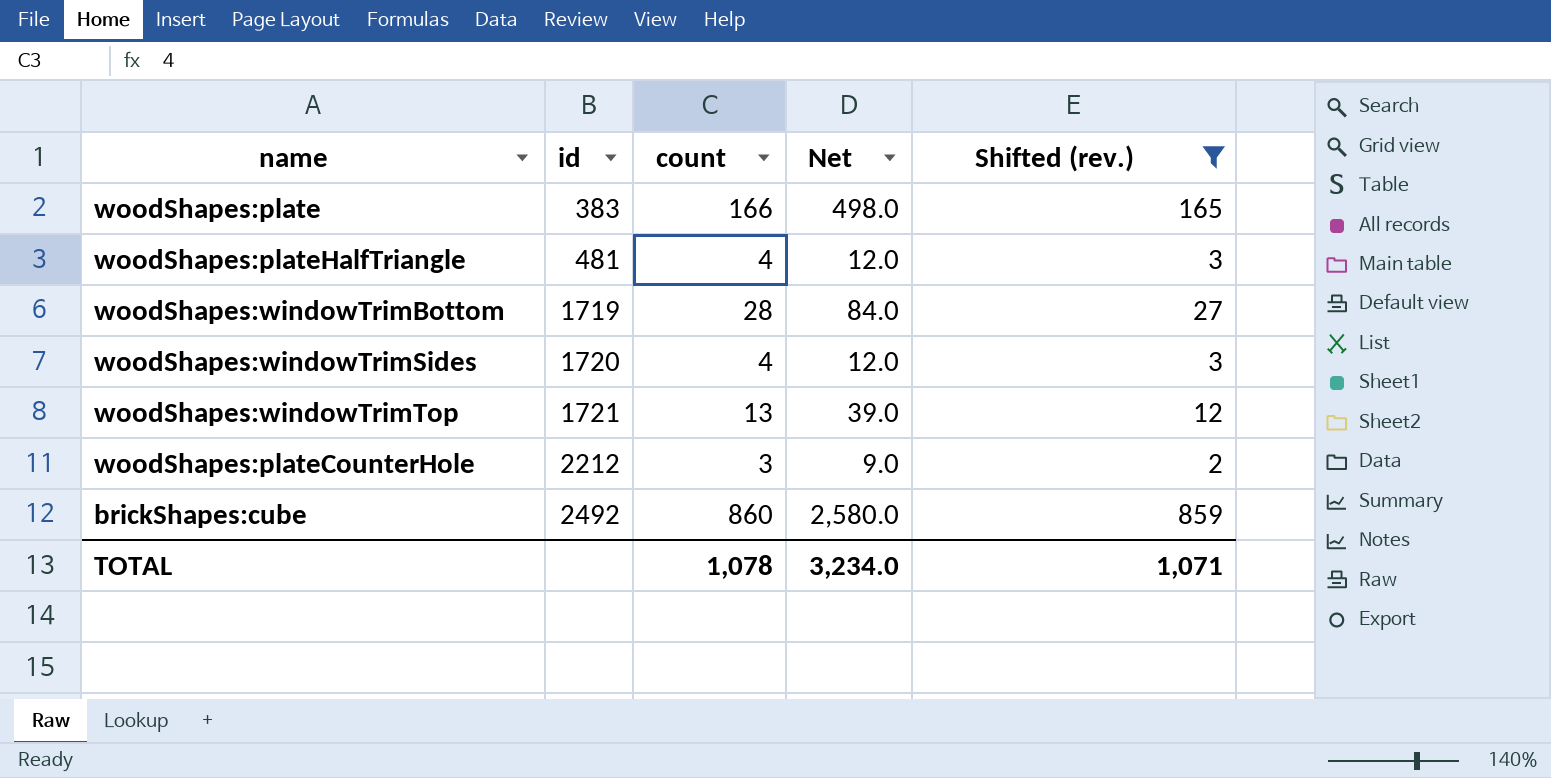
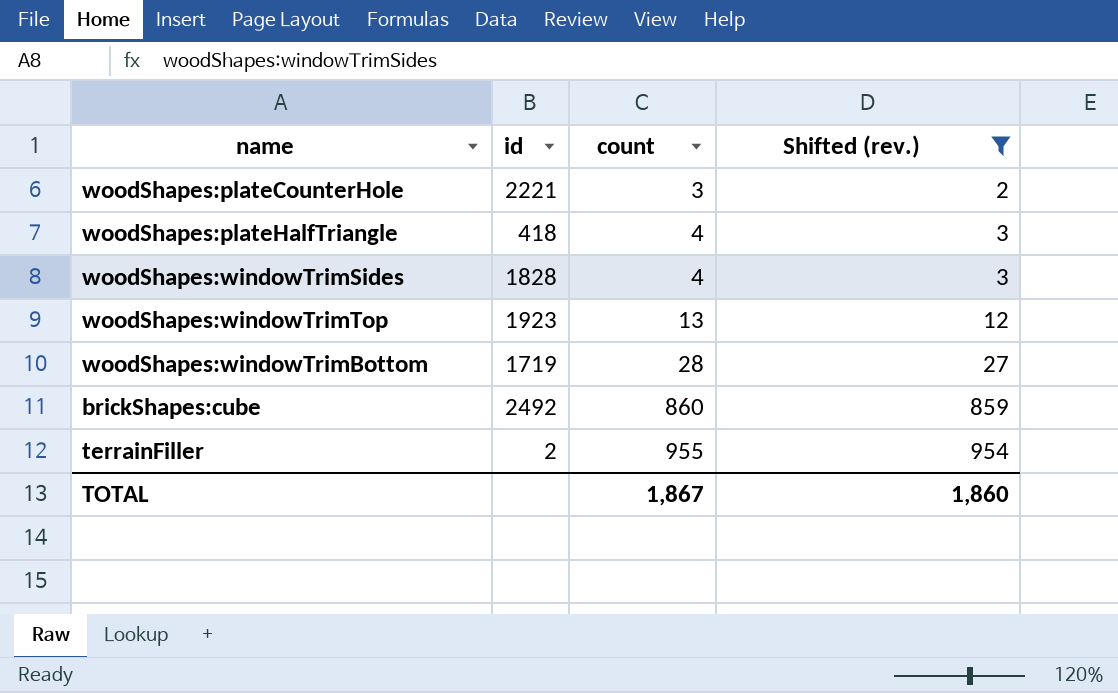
row order: id ascending -> count ascending
column Net | formula: [count] * 3 -> none
row woodShapes:plate: 383 | 166 | 498.0 | 165 -> none
woodShapes:plateCounterHole | id: 2212 -> 2221
woodShapes:plateHalfTriangle | id: 481 -> 418
woodShapes:windowTrimSides | id: 1720 -> 1828
woodShapes:windowTrimTop | id: 1721 -> 1923
row terrainFiller: none -> 2 | 955 | 954
TOTAL | count: 1,078 -> 1,867
TOTAL | Shifted (rev.): 1,071 -> 1,860

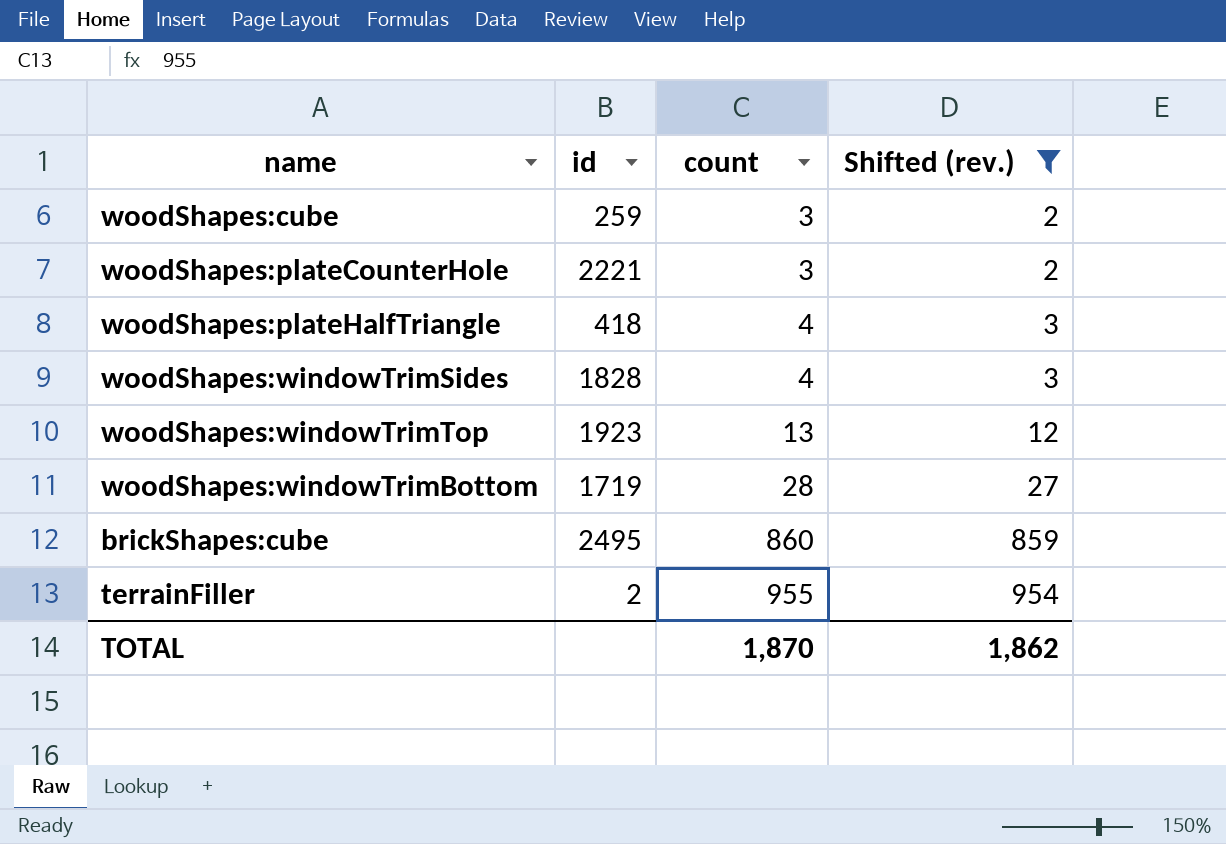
row woodShapes:cube: none -> 259 | 3 | 2
brickShapes:cube | id: 2492 -> 2495
TOTAL | count: 1,867 -> 1,870
TOTAL | Shifted (rev.): 1,860 -> 1,862

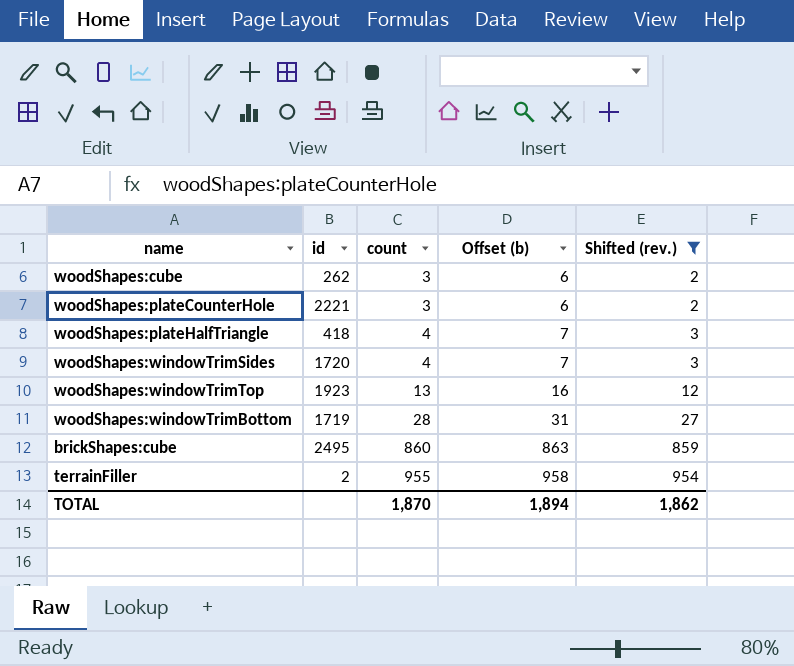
column Offset (b) | formula: none -> [count] + 3
woodShapes:cube | id: 259 -> 262
woodShapes:windowTrimSides | id: 1828 -> 1720

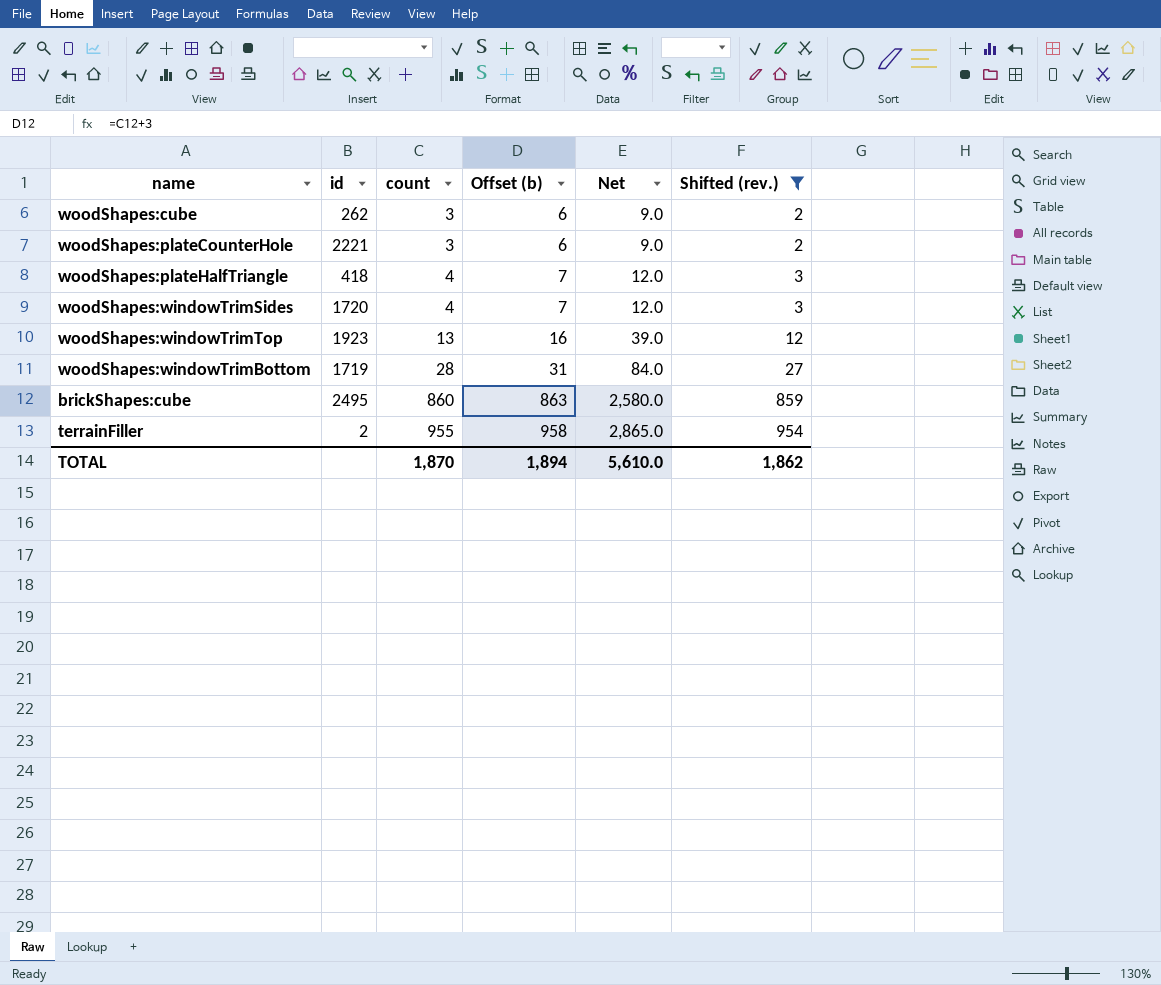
column Net | formula: none -> [count] * 3

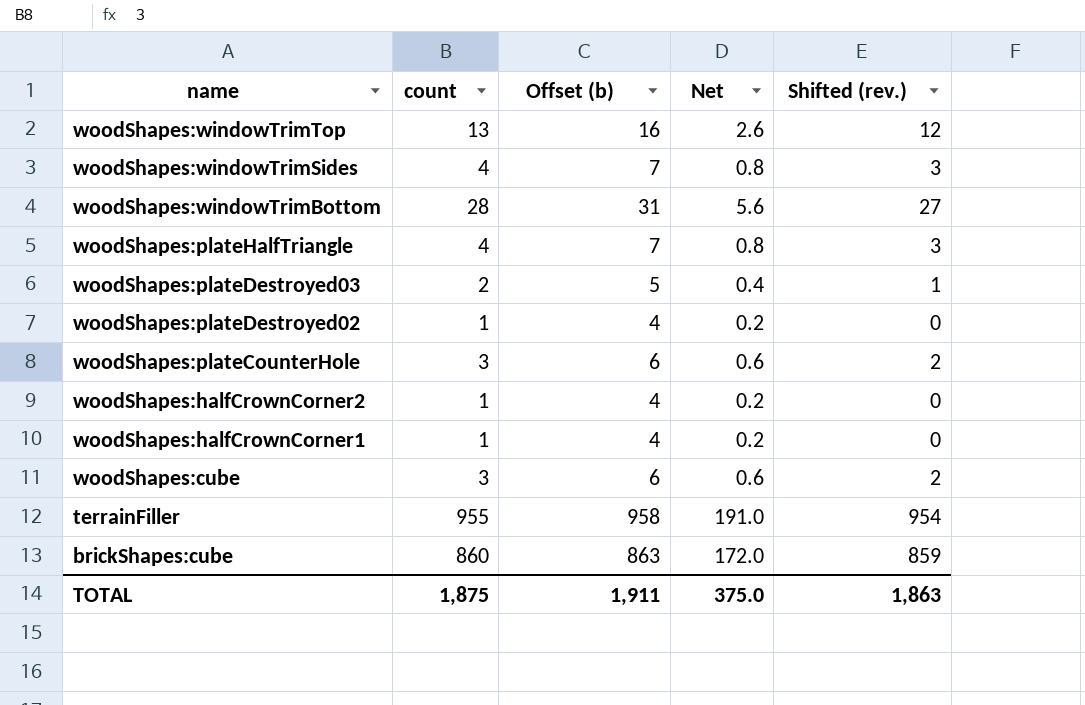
filter: Shifted (rev.) >= 2 -> none
row order: count ascending -> name descending
column id | position: 2 -> none
column Net | formula: [count] * 3 -> [count] * 0.2
TOTAL | count: 1,870 -> 1,875
TOTAL | Offset (b): 1,894 -> 1,911
TOTAL | Net: 5,610.0 -> 375.0
TOTAL | Shifted (rev.): 1,862 -> 1,863

